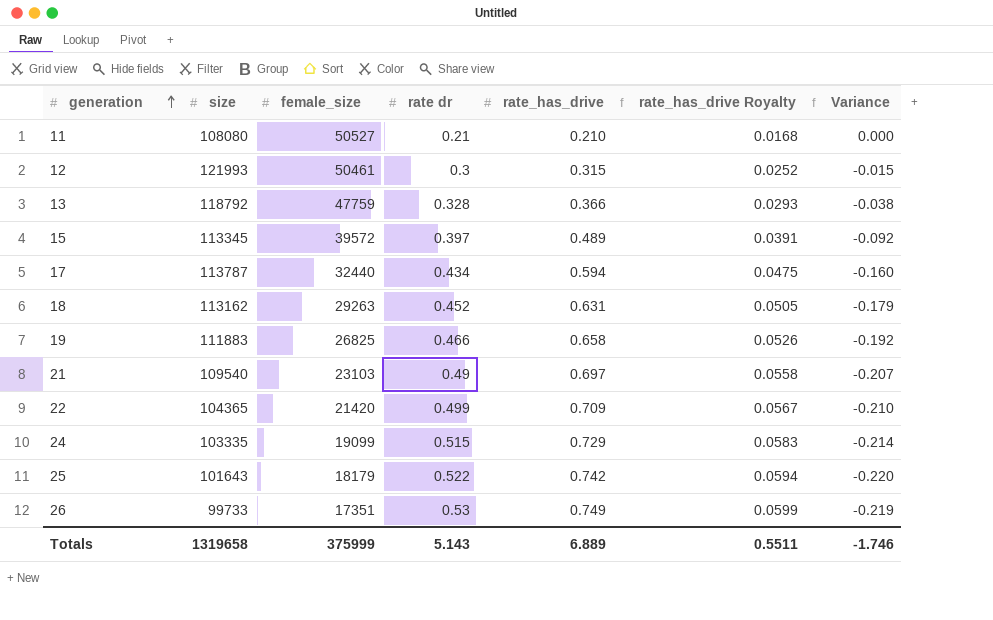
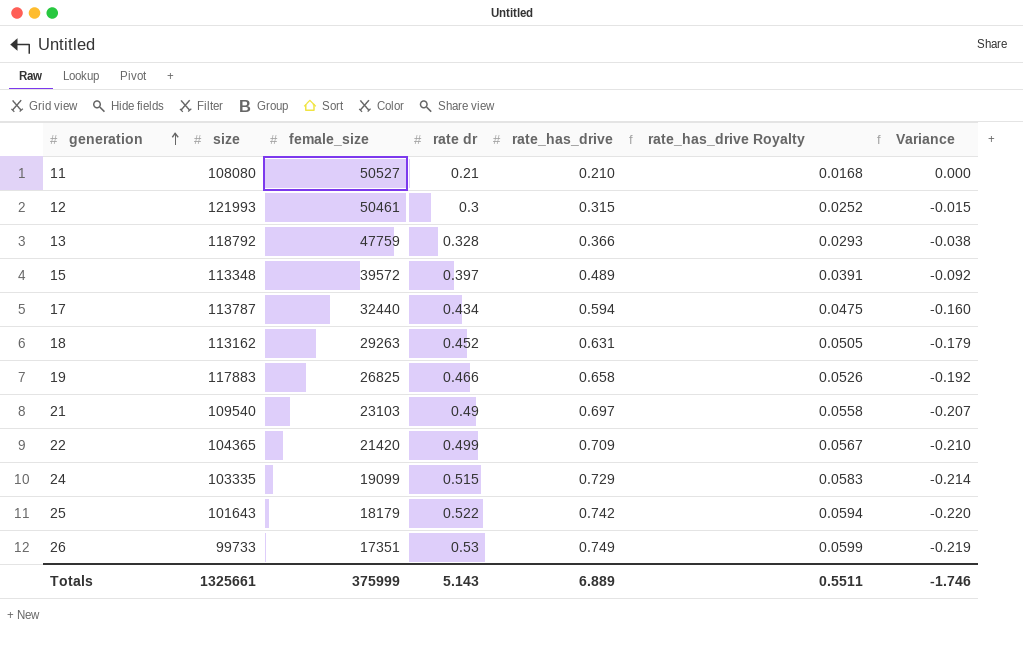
15 | size: 113345 -> 113348
19 | size: 111883 -> 117883
Totals | size: 1319658 -> 1325661

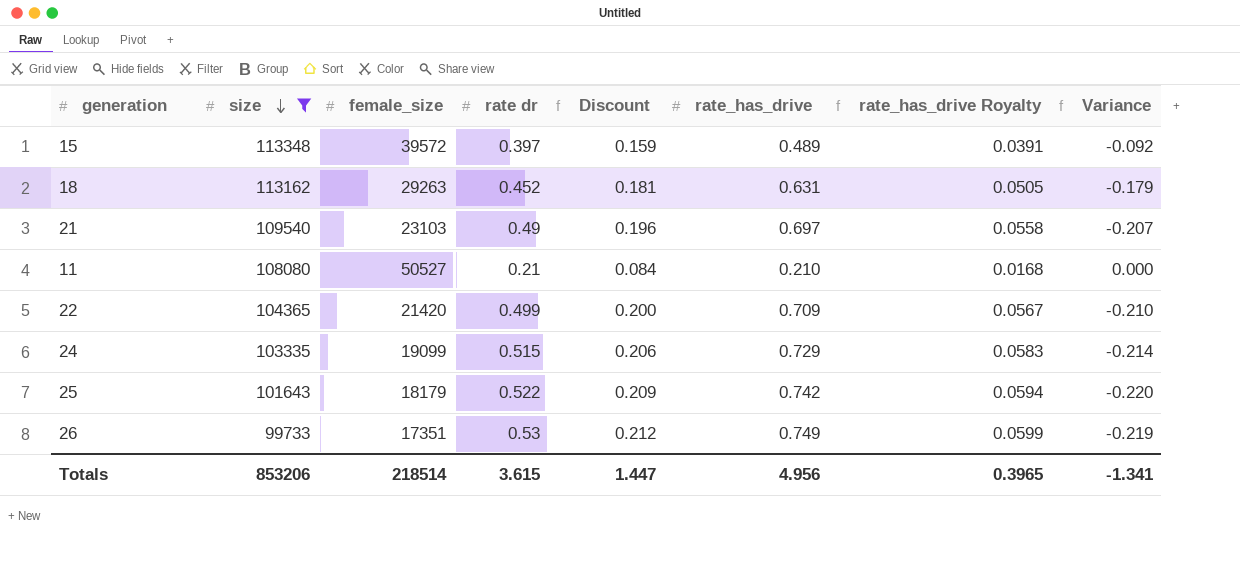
filter: none -> size <= 113348
row order: generation ascending -> size descending
column Discount | formula: none -> [rate dr] * 0.4
Totals | size: 1325661 -> 853206
Totals | female_size: 375999 -> 218514
Totals | rate dr: 5.143 -> 3.615
Totals | rate_has_drive: 6.889 -> 4.956
Totals | rate_has_drive Royalty: 0.5511 -> 0.3965
Totals | Variance: -1.746 -> -1.341

